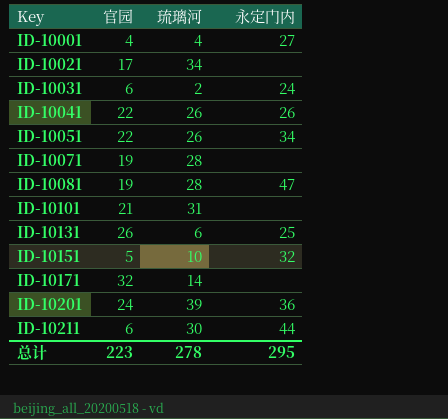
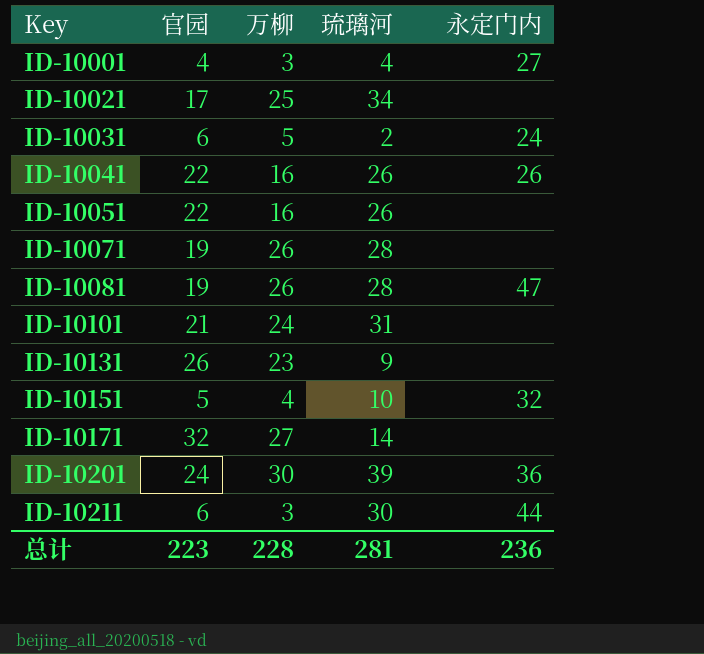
column 万柳 | position: none -> 3
ID-10051 | 永定门内: 34 -> none
ID-10131 | 琉璃河: 6 -> 9
ID-10131 | 永定门内: 25 -> none
总计 | 琉璃河: 278 -> 281
总计 | 永定门内: 295 -> 236

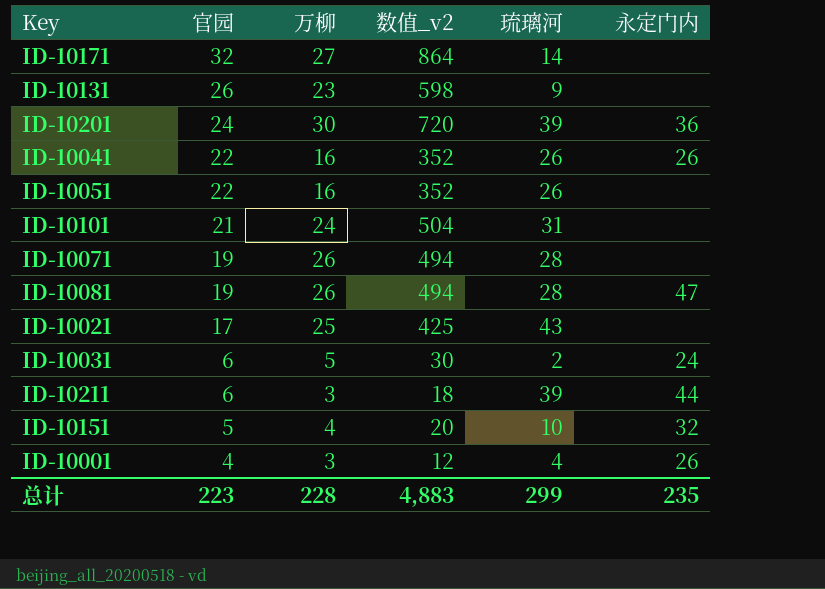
row order: Key ascending -> 官园 descending
column 数值_v2 | formula: none -> [官园] * [万柳]
ID-10021 | 琉璃河: 34 -> 43
ID-10211 | 琉璃河: 30 -> 39
ID-10001 | 永定门内: 27 -> 26
总计 | 琉璃河: 281 -> 299
总计 | 永定门内: 236 -> 235

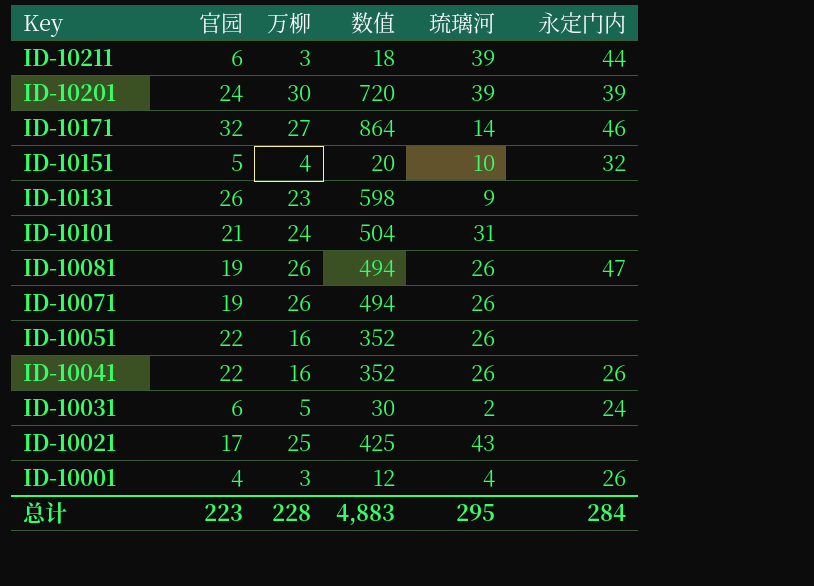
row order: 官园 descending -> Key descending
column name: 数值_v2 -> 数值
ID-10201 | 永定门内: 36 -> 39
ID-10171 | 永定门内: none -> 46
ID-10081 | 琉璃河: 28 -> 26
ID-10071 | 琉璃河: 28 -> 26
总计 | 琉璃河: 299 -> 295
总计 | 永定门内: 235 -> 284

